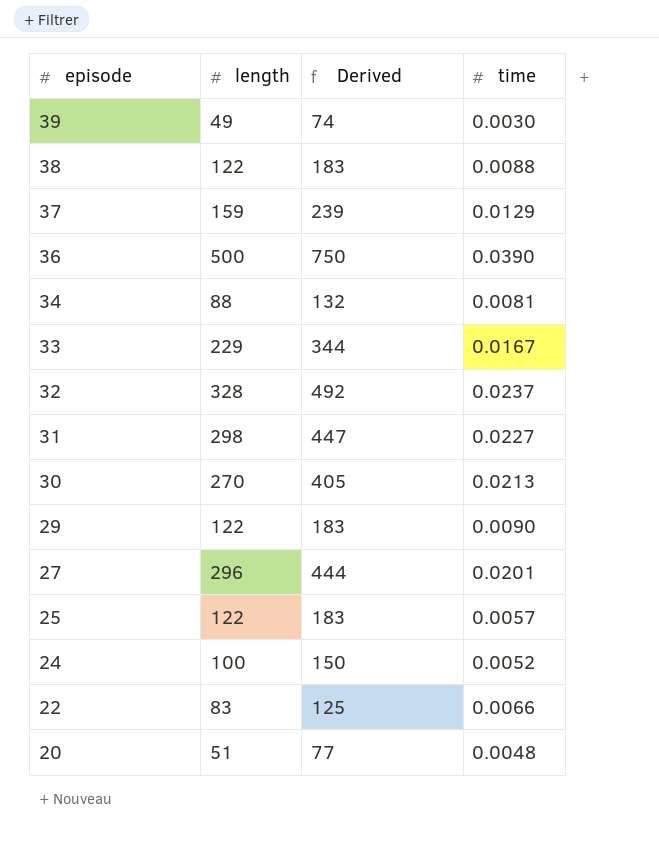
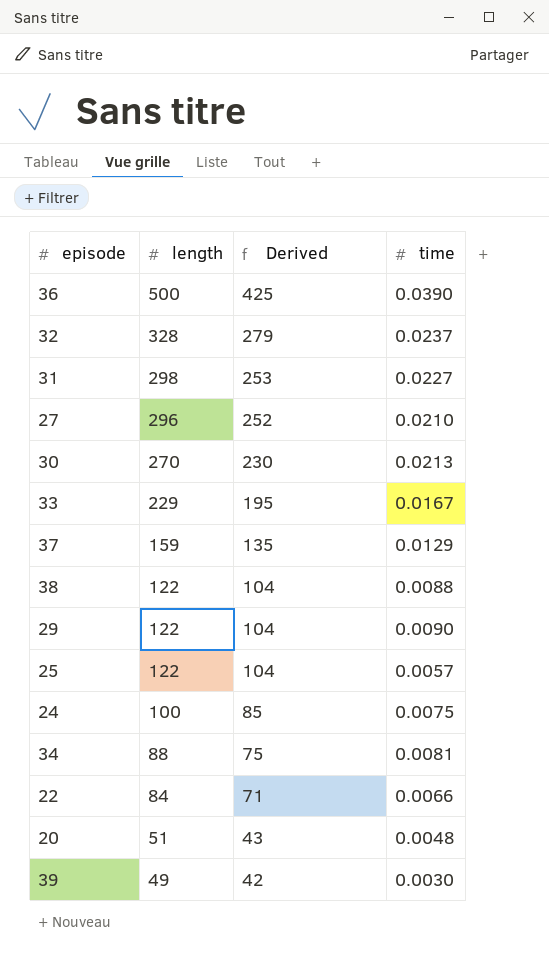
row order: episode descending -> length descending
column Derived | formula: [length] * 1.5 -> [length] * 0.85
27 | time: 0.0201 -> 0.0210
24 | time: 0.0052 -> 0.0075
22 | length: 83 -> 84

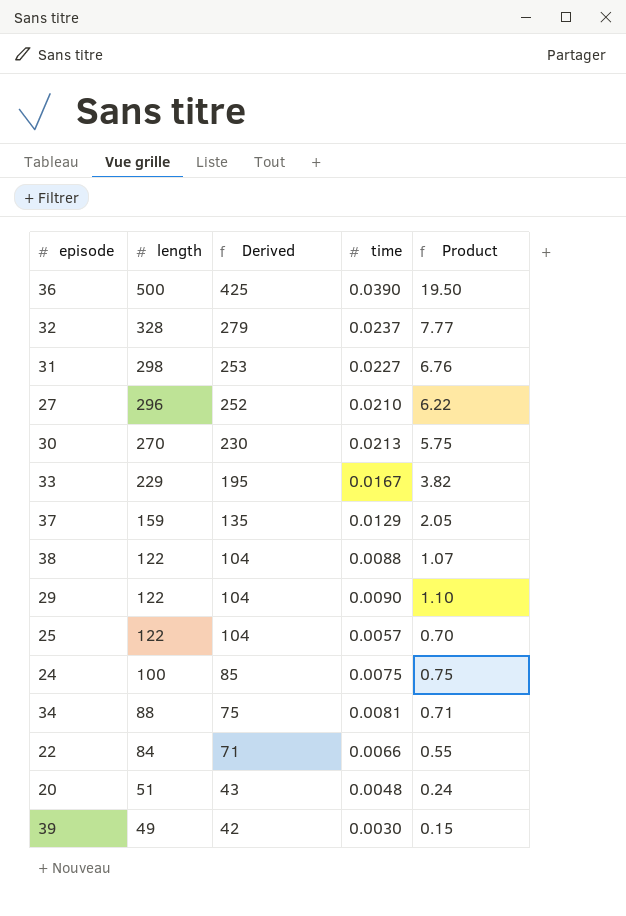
column Product | formula: none -> [length] * [time]

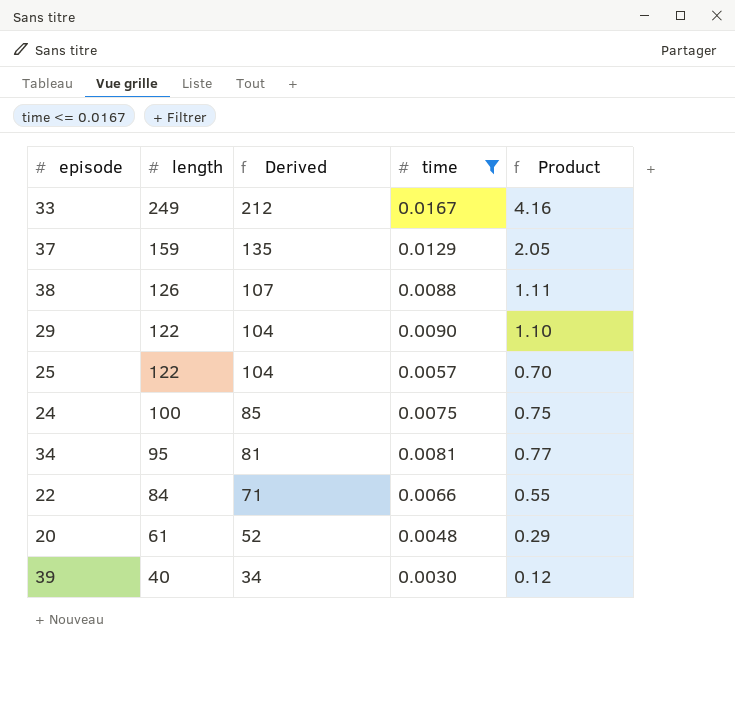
filter: none -> time <= 0.0167
33 | length: 229 -> 249
33 | Derived: 195 -> 212
33 | Product: 3.82 -> 4.16
38 | length: 122 -> 126
38 | Derived: 104 -> 107
38 | Product: 1.07 -> 1.11
34 | length: 88 -> 95
34 | Derived: 75 -> 81
34 | Product: 0.71 -> 0.77
20 | length: 51 -> 61
20 | Derived: 43 -> 52
20 | Product: 0.24 -> 0.29
39 | length: 49 -> 40
39 | Derived: 42 -> 34
39 | Product: 0.15 -> 0.12

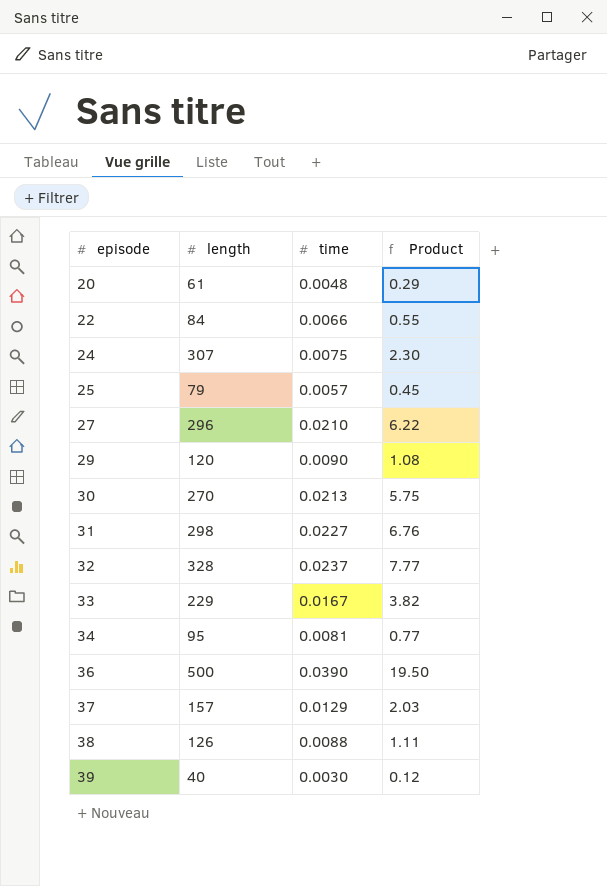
filter: time <= 0.0167 -> none
row order: length descending -> episode ascending
column Derived | formula: [length] * 0.85 -> none
24 | length: 100 -> 307
24 | Product: 0.75 -> 2.30
25 | length: 122 -> 79
25 | Product: 0.70 -> 0.45
29 | length: 122 -> 120
29 | Product: 1.10 -> 1.08
33 | length: 249 -> 229
33 | Product: 4.16 -> 3.82
37 | length: 159 -> 157
37 | Product: 2.05 -> 2.03

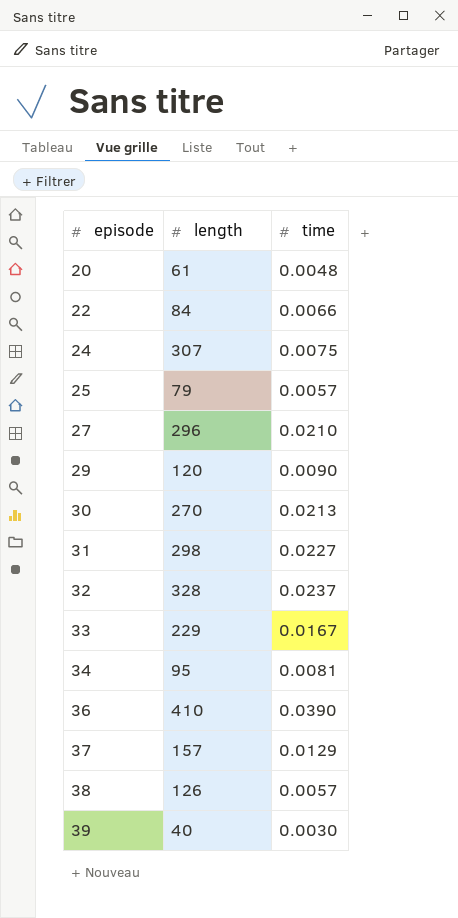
column Product | formula: [length] * [time] -> none
36 | length: 500 -> 410
38 | time: 0.0088 -> 0.0057

